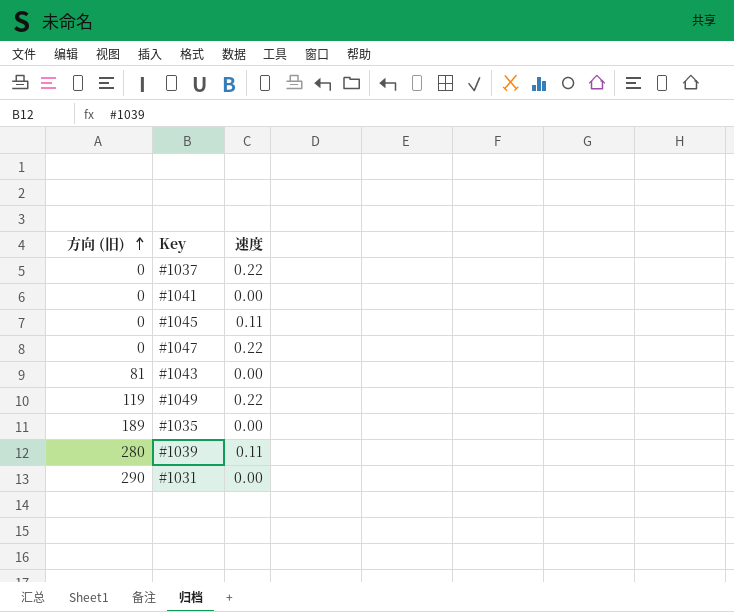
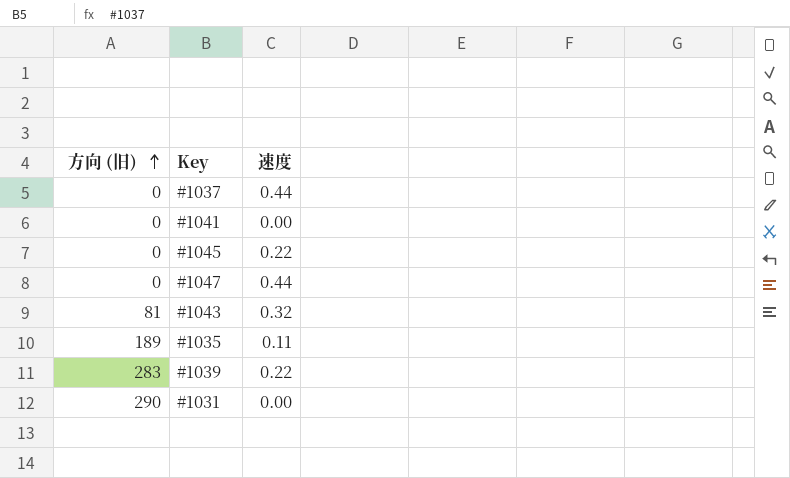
row #1049: 119 | 0.22 -> none
#1037 | 速度: 0.22 -> 0.44
#1045 | 速度: 0.11 -> 0.22
#1047 | 速度: 0.22 -> 0.44
#1043 | 速度: 0.00 -> 0.32
#1035 | 速度: 0.00 -> 0.11
#1039 | 方向 (旧): 280 -> 283
#1039 | 速度: 0.11 -> 0.22

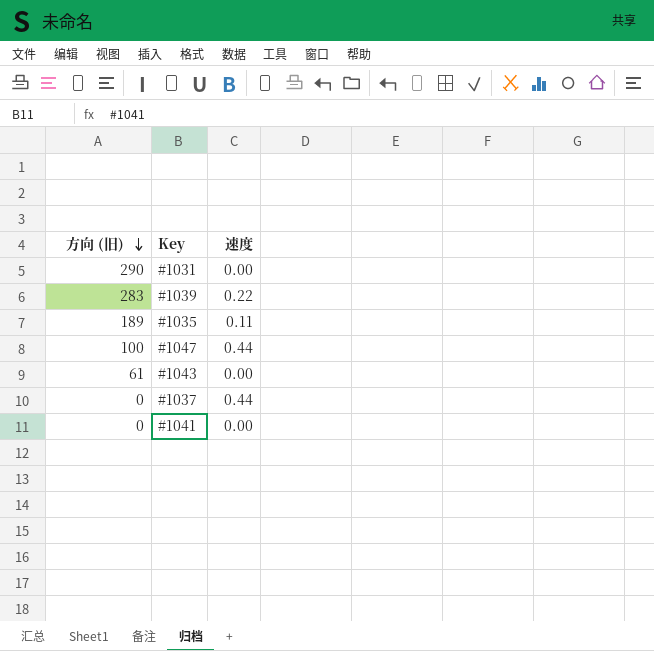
row order: 方向 (旧) ascending -> 方向 (旧) descending
row #1045: 0 | 0.22 -> none
#1047 | 方向 (旧): 0 -> 100
#1043 | 方向 (旧): 81 -> 61
#1043 | 速度: 0.32 -> 0.00

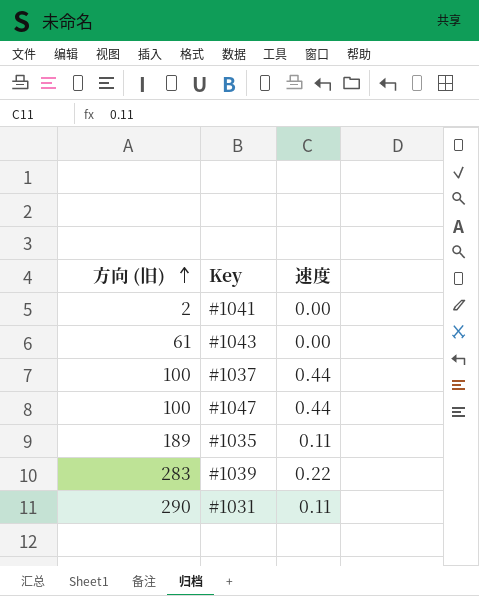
row order: 方向 (旧) descending -> 方向 (旧) ascending
#1041 | 方向 (旧): 0 -> 2
#1037 | 方向 (旧): 0 -> 100
#1031 | 速度: 0.00 -> 0.11

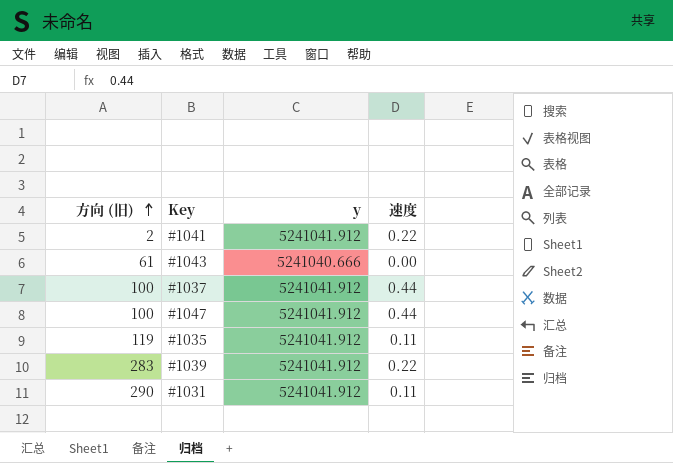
column y | position: none -> 3
#1041 | 速度: 0.00 -> 0.22
#1035 | 方向 (旧): 189 -> 119

